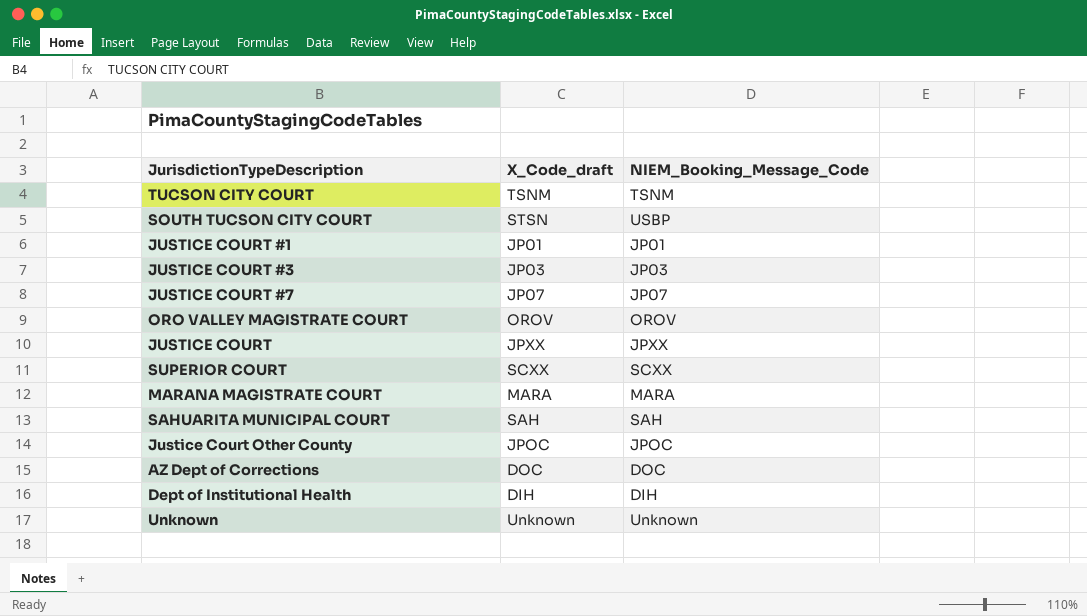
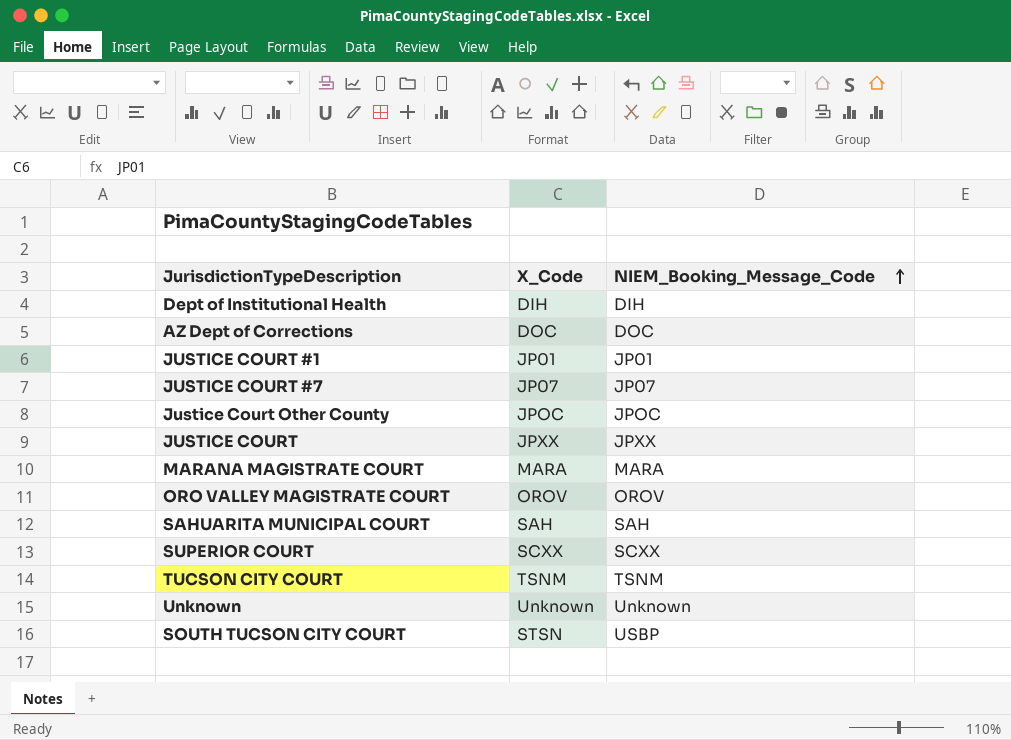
row order: none -> NIEM_Booking_Message_Code ascending
column name: X_Code_draft -> X_Code
row JUSTICE COURT #3: JP03 | JP03 -> none

